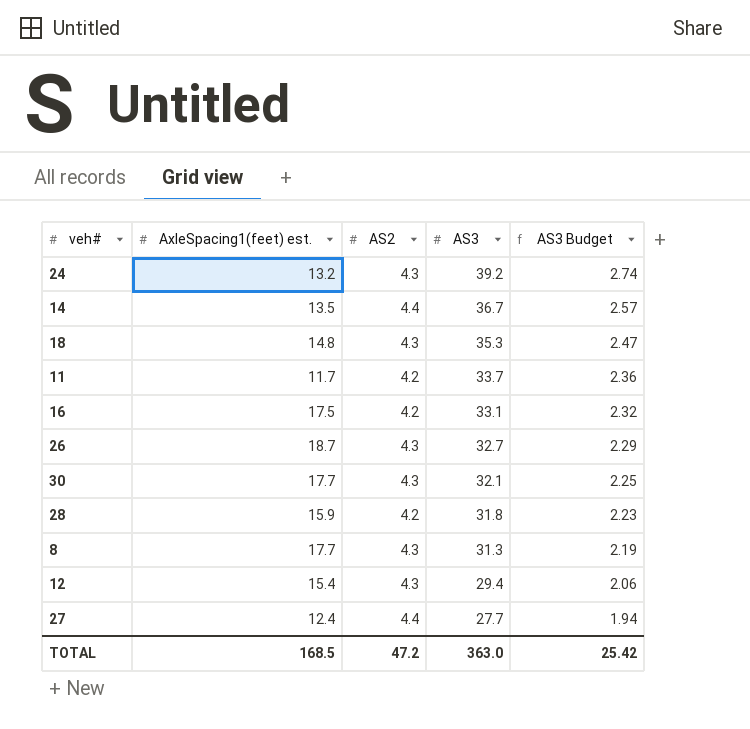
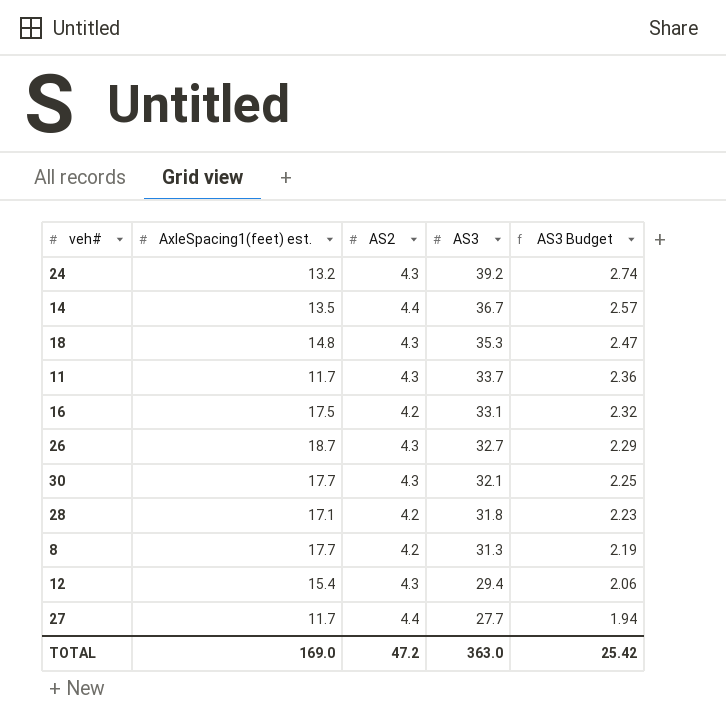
11 | AS2: 4.2 -> 4.3
28 | AxleSpacing1(feet) est.: 15.9 -> 17.1
8 | AS2: 4.3 -> 4.2
27 | AxleSpacing1(feet) est.: 12.4 -> 11.7
TOTAL | AxleSpacing1(feet) est.: 168.5 -> 169.0

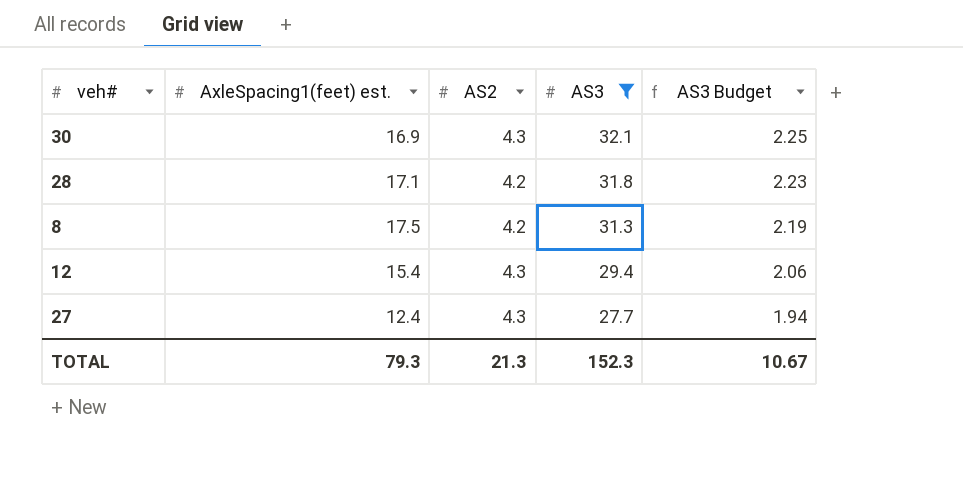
filter: none -> AS3 <= 32.1
30 | AxleSpacing1(feet) est.: 17.7 -> 16.9
8 | AxleSpacing1(feet) est.: 17.7 -> 17.5
27 | AxleSpacing1(feet) est.: 11.7 -> 12.4
27 | AS2: 4.4 -> 4.3
TOTAL | AxleSpacing1(feet) est.: 169.0 -> 79.3
TOTAL | AS2: 47.2 -> 21.3
TOTAL | AS3: 363.0 -> 152.3
TOTAL | AS3 Budget: 25.42 -> 10.67

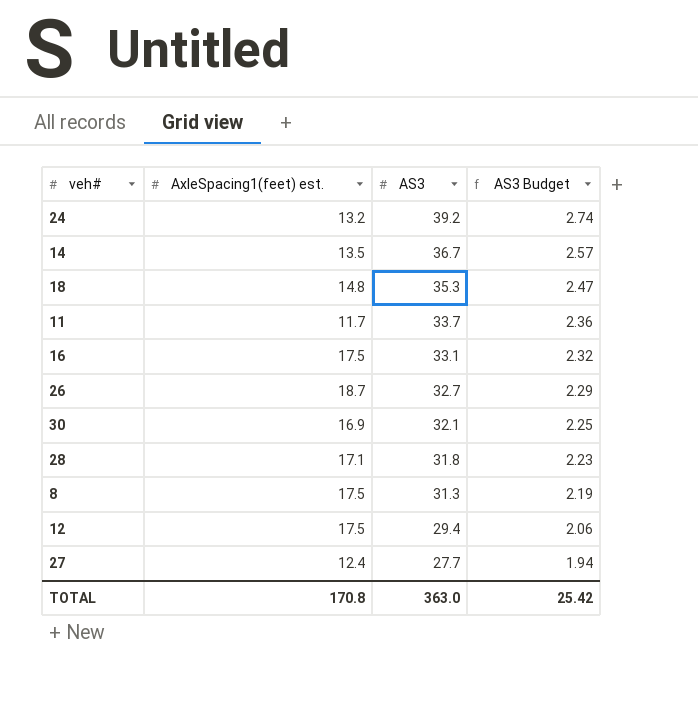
filter: AS3 <= 32.1 -> none
column AS2 | position: 3 -> none
12 | AxleSpacing1(feet) est.: 15.4 -> 17.5
TOTAL | AxleSpacing1(feet) est.: 79.3 -> 170.8
TOTAL | AS3: 152.3 -> 363.0
TOTAL | AS3 Budget: 10.67 -> 25.42

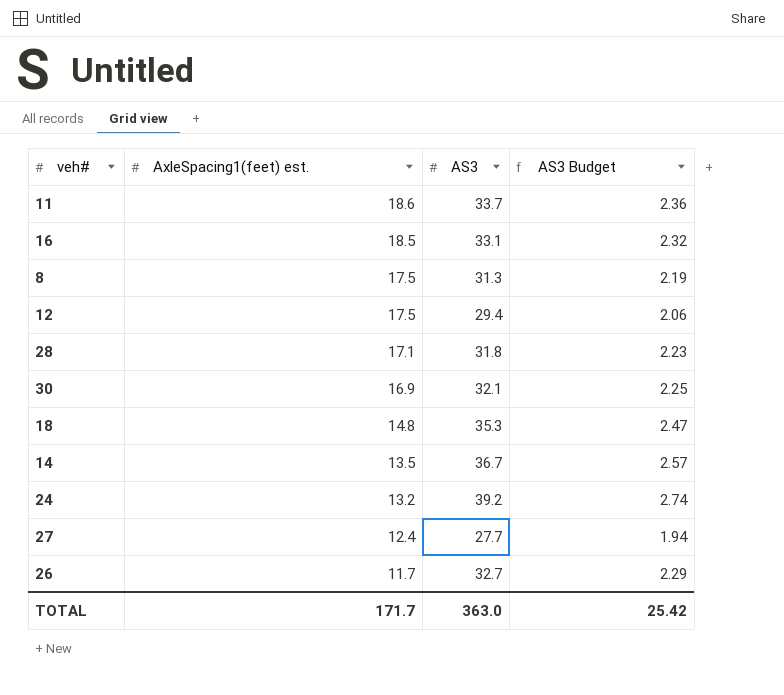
row order: AS3 descending -> AxleSpacing1(feet) est. descending
11 | AxleSpacing1(feet) est.: 11.7 -> 18.6
16 | AxleSpacing1(feet) est.: 17.5 -> 18.5
26 | AxleSpacing1(feet) est.: 18.7 -> 11.7
TOTAL | AxleSpacing1(feet) est.: 170.8 -> 171.7

